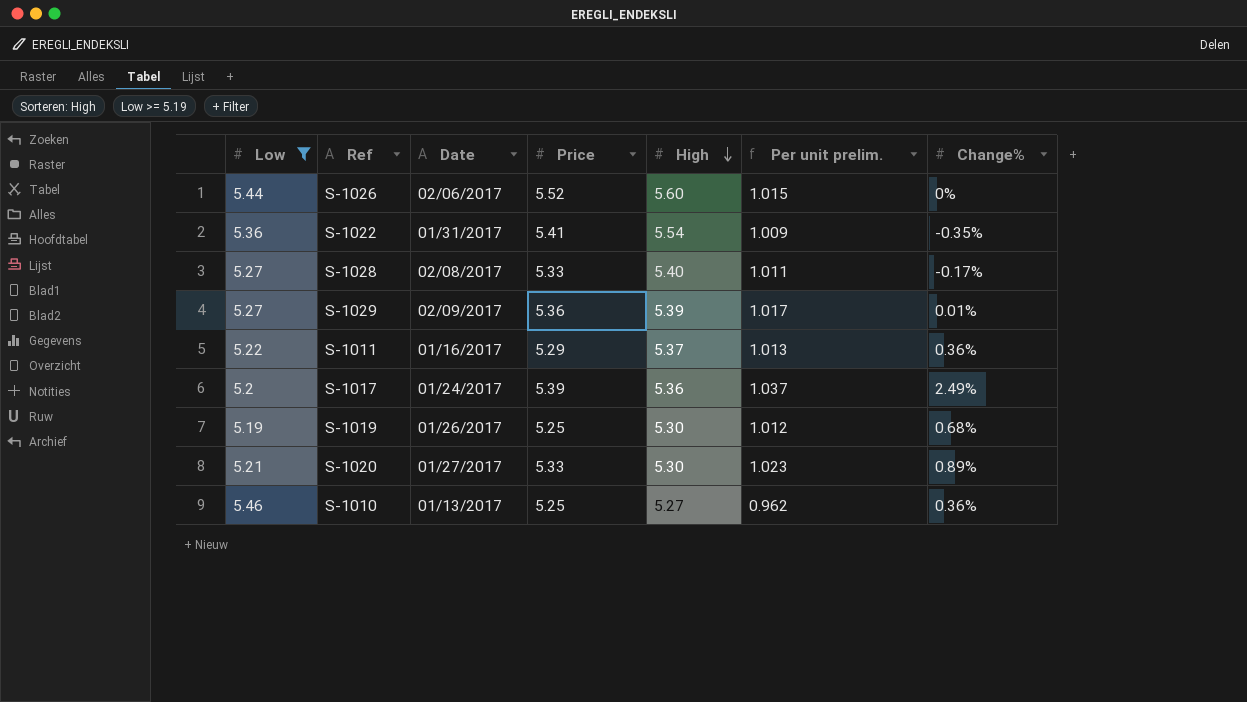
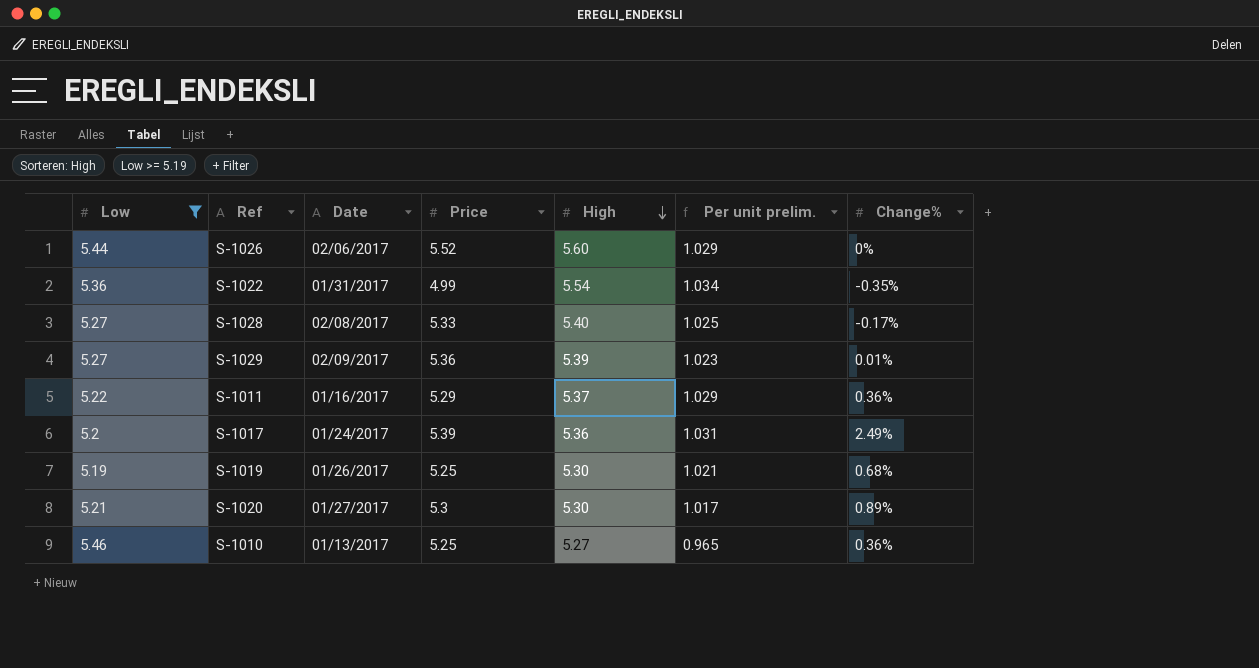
column Per unit prelim. | formula: [Price] / [Low] -> [High] / [Low]
S-1022 | Price: 5.41 -> 4.99
S-1020 | Price: 5.33 -> 5.3

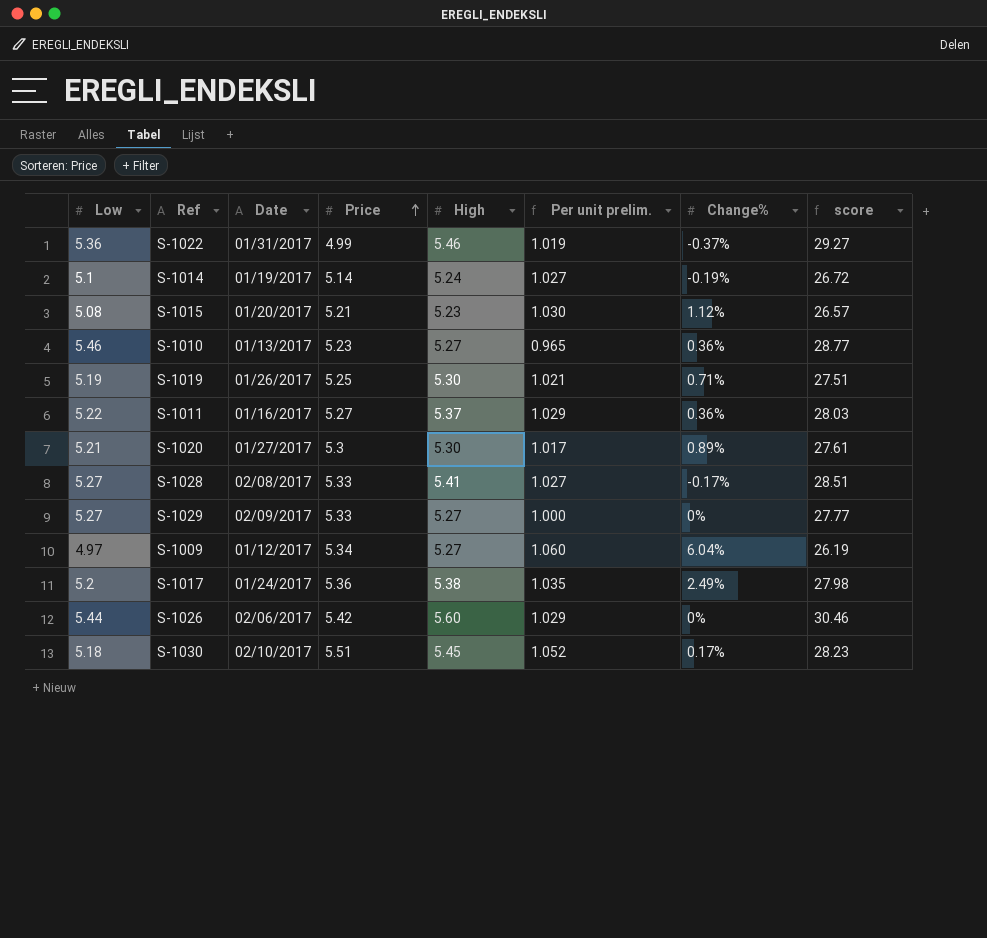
filter: Low >= 5.19 -> none
row order: High descending -> Price ascending
column score | formula: none -> [Low] * [High]
S-1022 | High: 5.54 -> 5.46
S-1022 | Per unit prelim.: 1.034 -> 1.019
S-1022 | Change%: -0.35% -> -0.37%
S-1010 | Price: 5.25 -> 5.23
S-1019 | Change%: 0.68% -> 0.71%
S-1011 | Price: 5.29 -> 5.27
S-1028 | High: 5.40 -> 5.41
S-1028 | Per unit prelim.: 1.025 -> 1.027
S-1029 | Price: 5.36 -> 5.33
S-1029 | High: 5.39 -> 5.27
S-1029 | Per unit prelim.: 1.023 -> 1.000
S-1029 | Change%: 0.01% -> 0%
S-1017 | Price: 5.39 -> 5.36
S-1017 | High: 5.36 -> 5.38
S-1017 | Per unit prelim.: 1.031 -> 1.035
S-1026 | Price: 5.52 -> 5.42

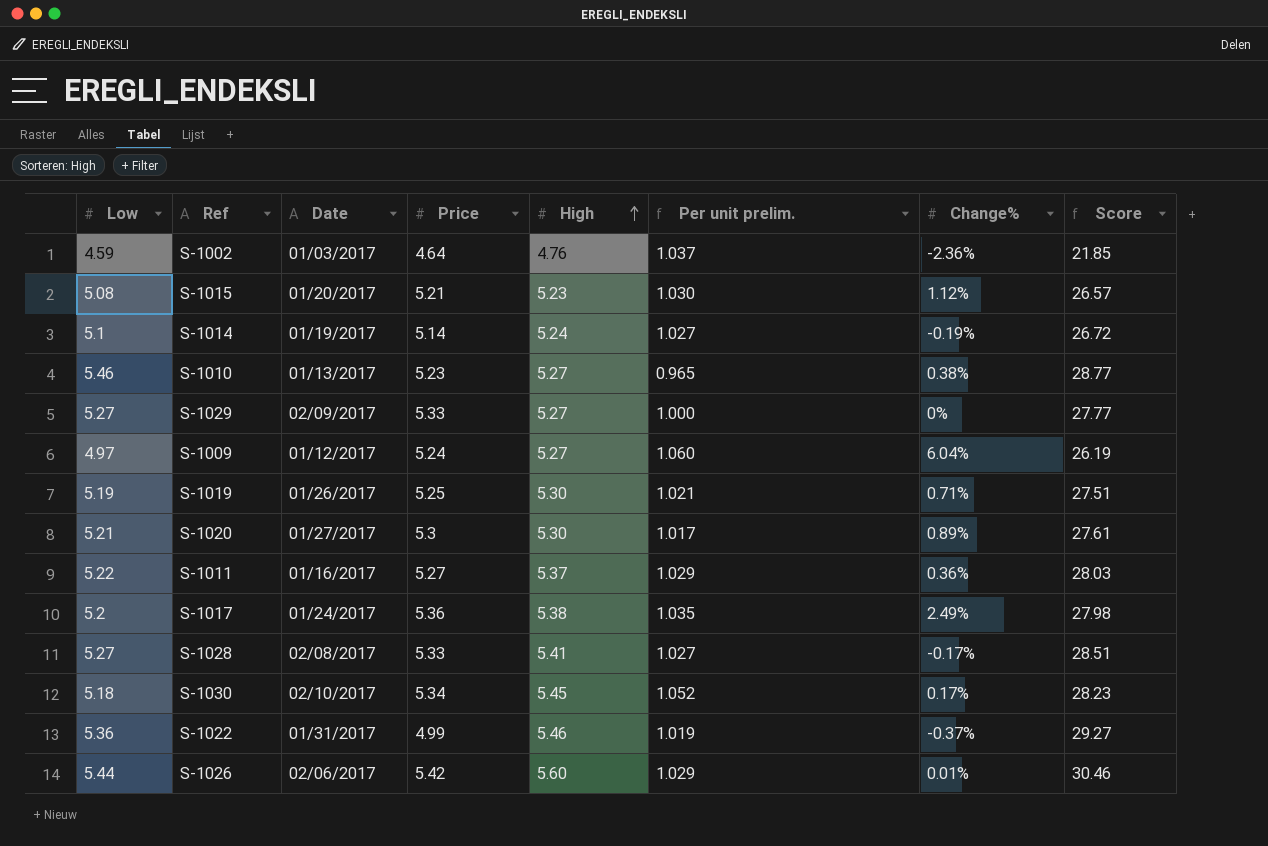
row order: Price ascending -> High ascending
column name: score -> Score
row S-1002: none -> 4.59 | 01/03/2017 | 4.64 | 4.76 | 1.037 | -2.36% | 21.85
S-1010 | Change%: 0.36% -> 0.38%
S-1009 | Price: 5.34 -> 5.24
S-1030 | Price: 5.51 -> 5.34
S-1026 | Change%: 0% -> 0.01%

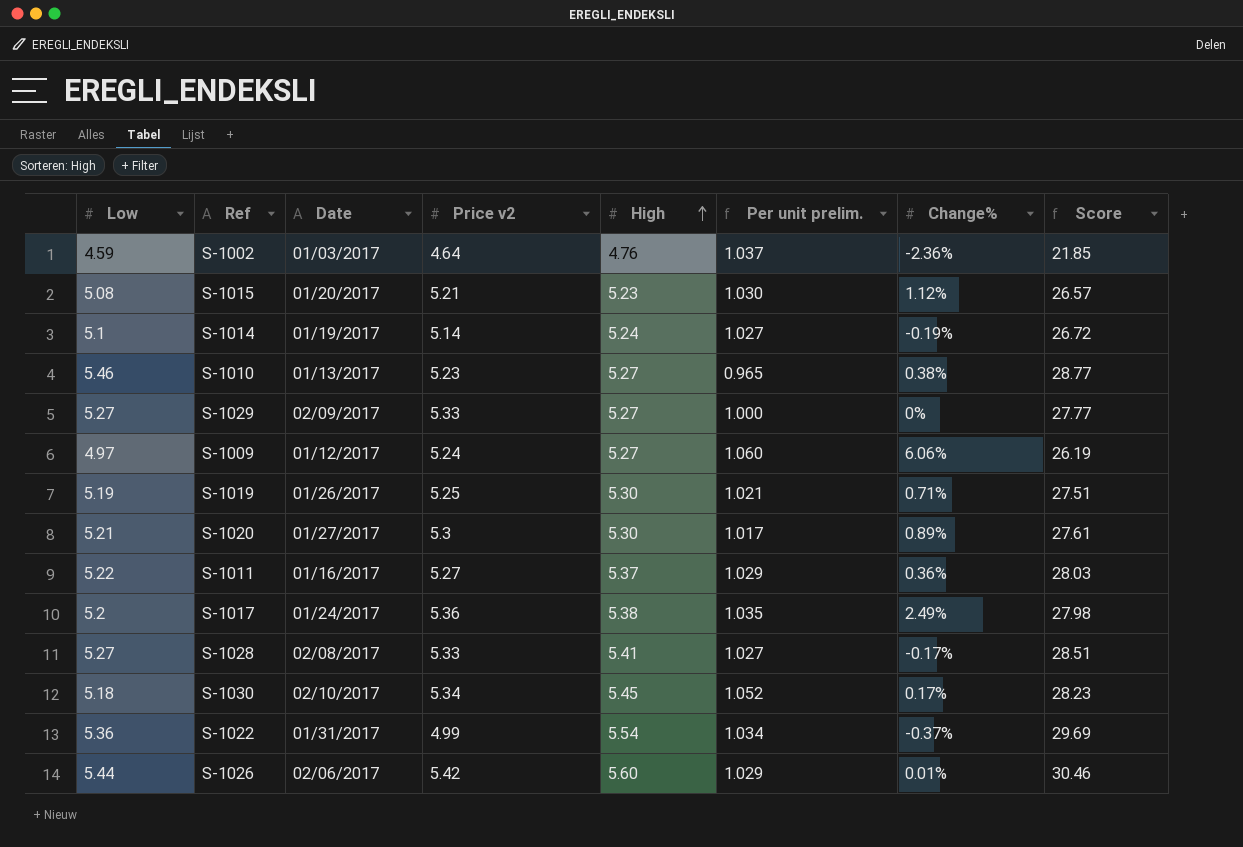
column name: Price -> Price v2
S-1009 | Change%: 6.04% -> 6.06%
S-1022 | High: 5.46 -> 5.54
S-1022 | Per unit prelim.: 1.019 -> 1.034
S-1022 | Score: 29.27 -> 29.69

